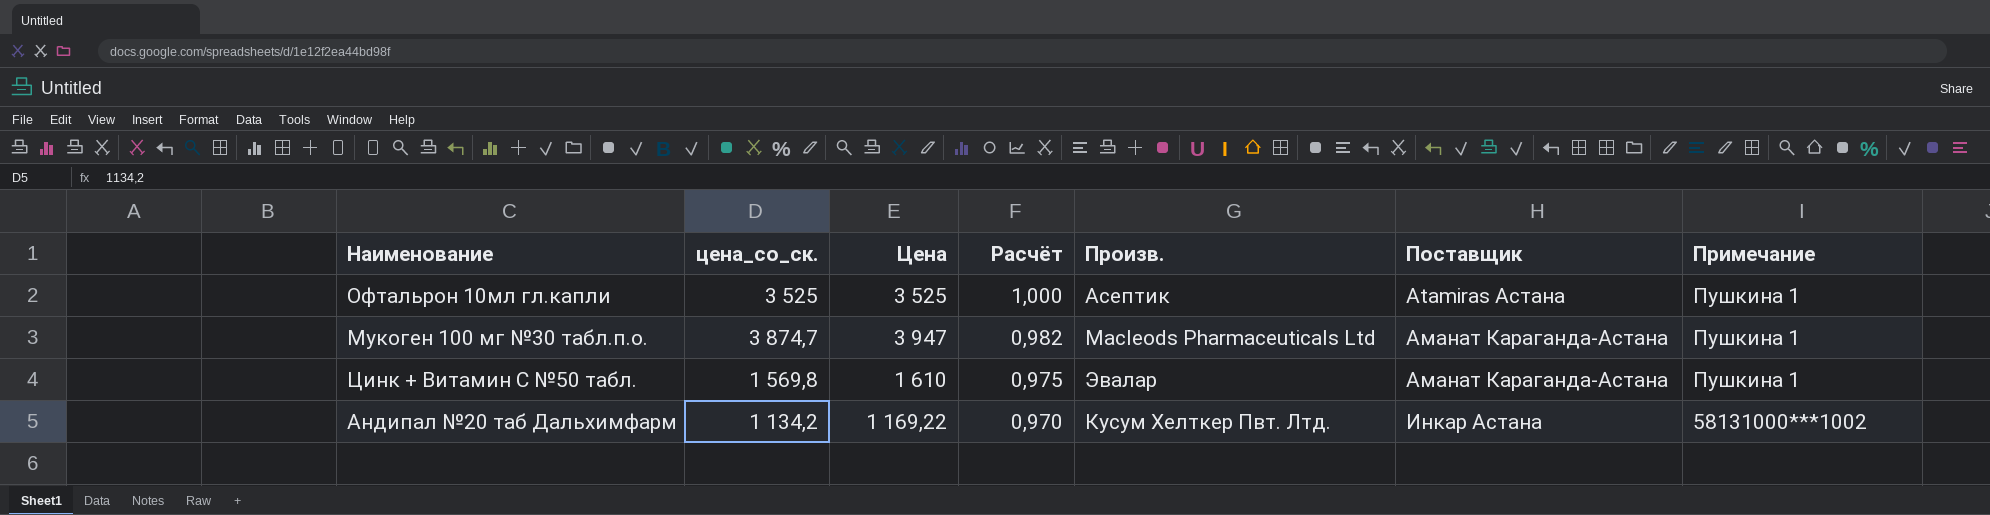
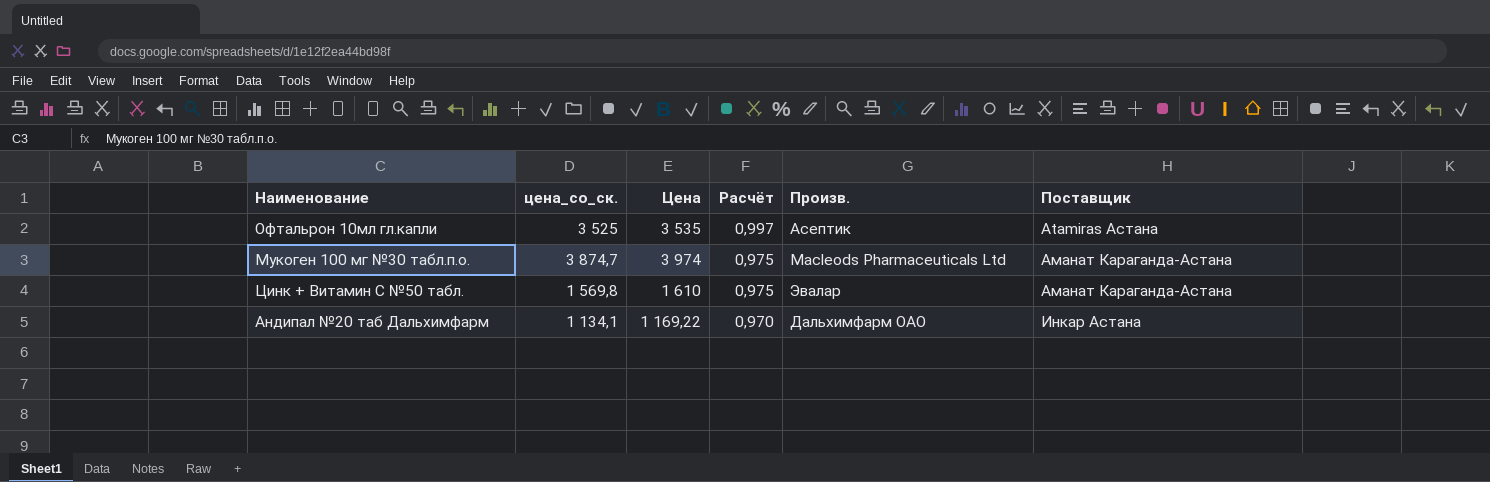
column Примечание | position: 7 -> none
Офтальрон 10мл гл.капли | Цена: 3 525 -> 3 535
Офтальрон 10мл гл.капли | Расчёт: 1,000 -> 0,997
Мукоген 100 мг №30 табл.п.о. | Цена: 3 947 -> 3 974
Мукоген 100 мг №30 табл.п.о. | Расчёт: 0,982 -> 0,975
Андипал №20 таб Дальхимфарм | цена_со_ск.: 1 134,2 -> 1 134,1
Андипал №20 таб Дальхимфарм | Произв.: Кусум Хелткер Пвт. Лтд. -> Дальхимфарм ОАО

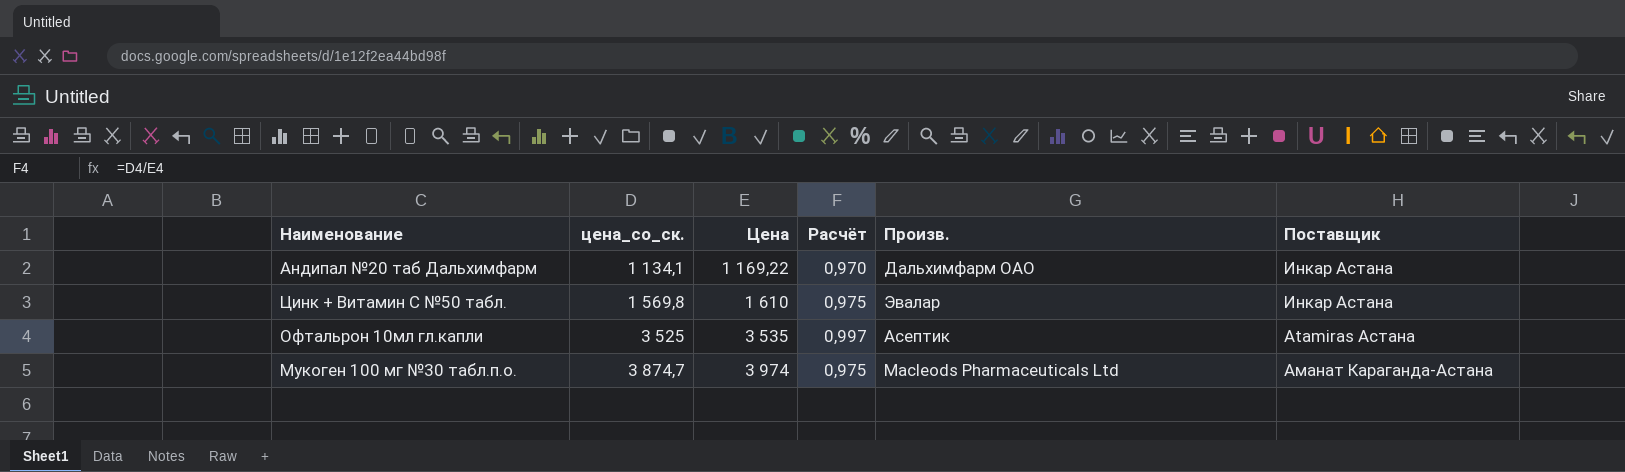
row order: Расчёт descending -> цена_со_ск. ascending
Цинк + Витамин С №50 табл. | Поставщик: Аманат Караганда-Астана -> Инкар Астана

